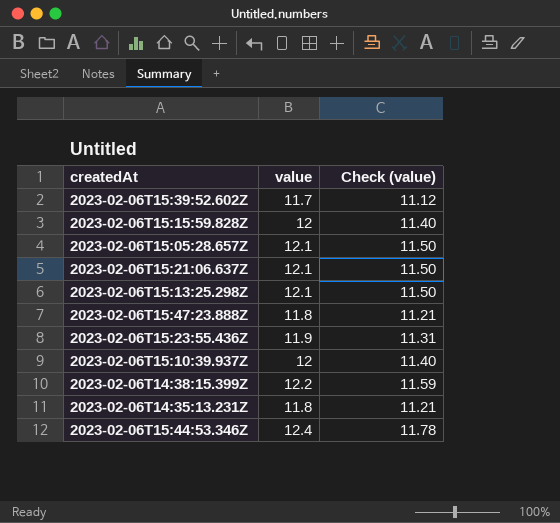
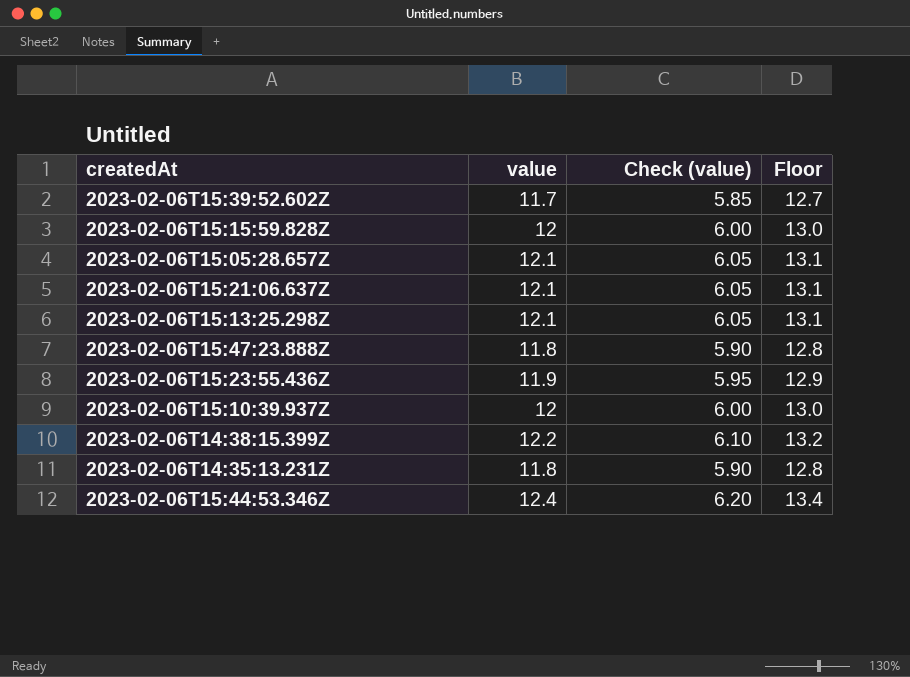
column Check (value) | formula: [value] * 0.95 -> [value] * 0.5
column Floor | formula: none -> [value] + 1

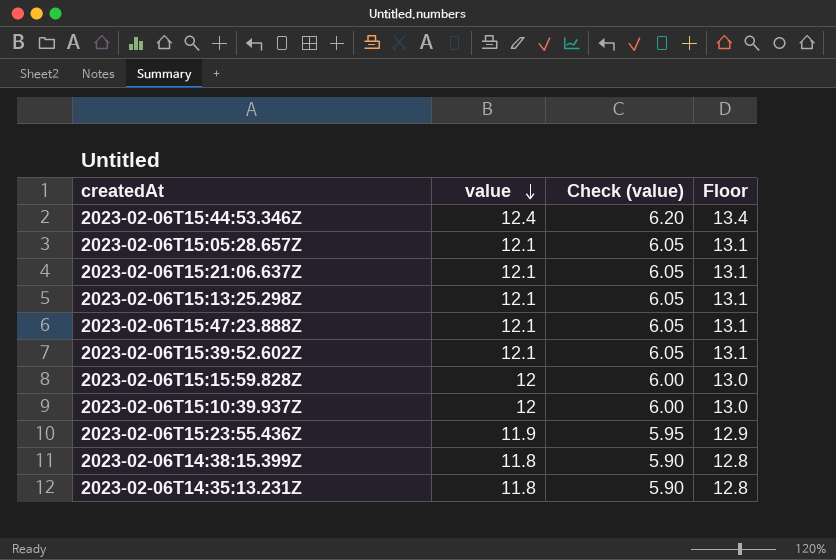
row order: none -> value descending
2023-02-06T15:47:23.888Z | value: 11.8 -> 12.1
2023-02-06T15:47:23.888Z | Check (value): 5.90 -> 6.05
2023-02-06T15:47:23.888Z | Floor: 12.8 -> 13.1
2023-02-06T15:39:52.602Z | value: 11.7 -> 12.1
2023-02-06T15:39:52.602Z | Check (value): 5.85 -> 6.05
2023-02-06T15:39:52.602Z | Floor: 12.7 -> 13.1
2023-02-06T14:38:15.399Z | value: 12.2 -> 11.8
2023-02-06T14:38:15.399Z | Check (value): 6.10 -> 5.90
2023-02-06T14:38:15.399Z | Floor: 13.2 -> 12.8

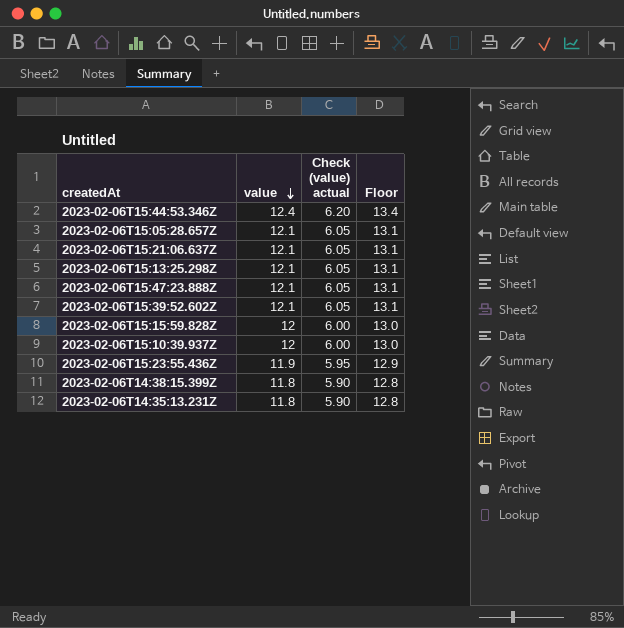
column name: Check (value) -> Check (value) actual

